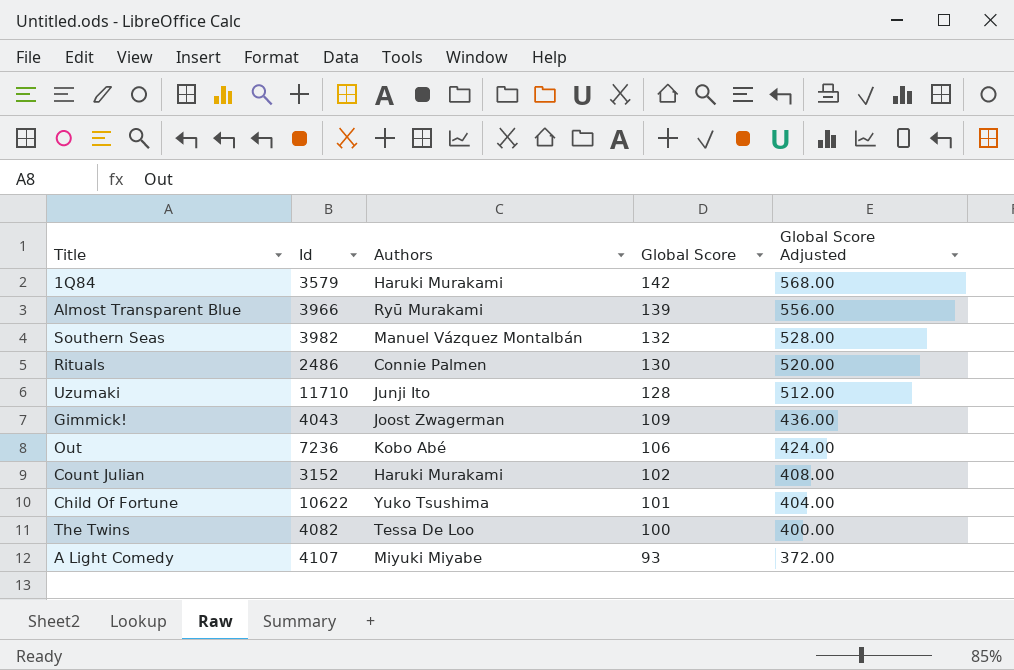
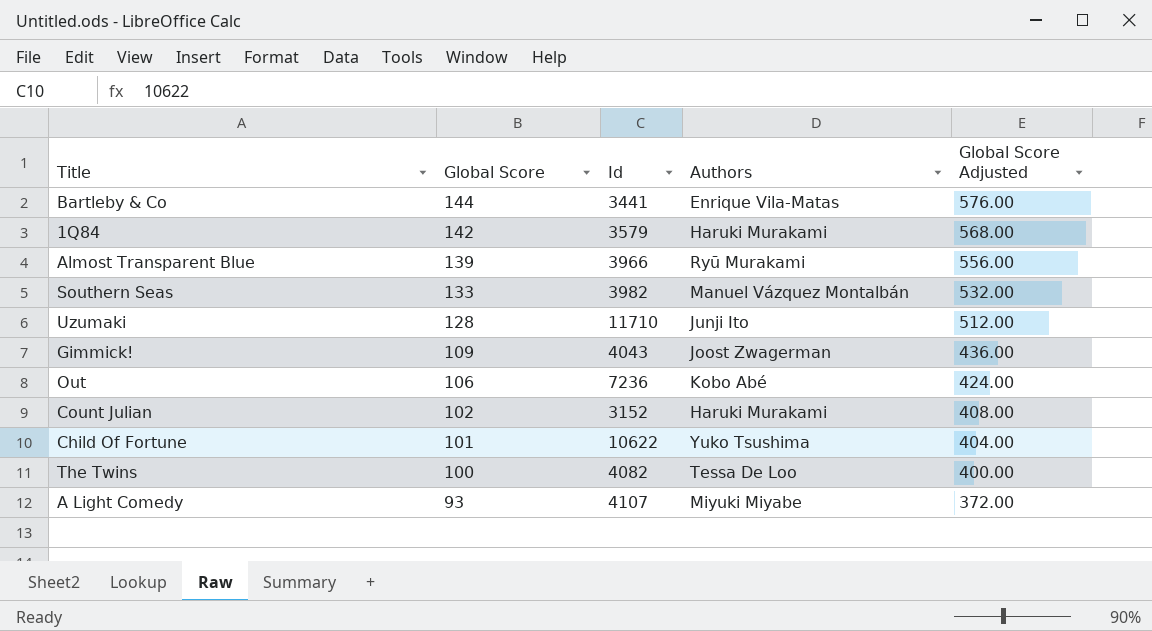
column Global Score | position: 4 -> 2
row Rituals: 2486 | Connie Palmen | 130 | 520.00 -> none
row Bartleby & Co: none -> 144 | 3441 | Enrique Vila-Matas | 576.00
Southern Seas | Global Score: 132 -> 133
Southern Seas | Global Score Adjusted: 528.00 -> 532.00

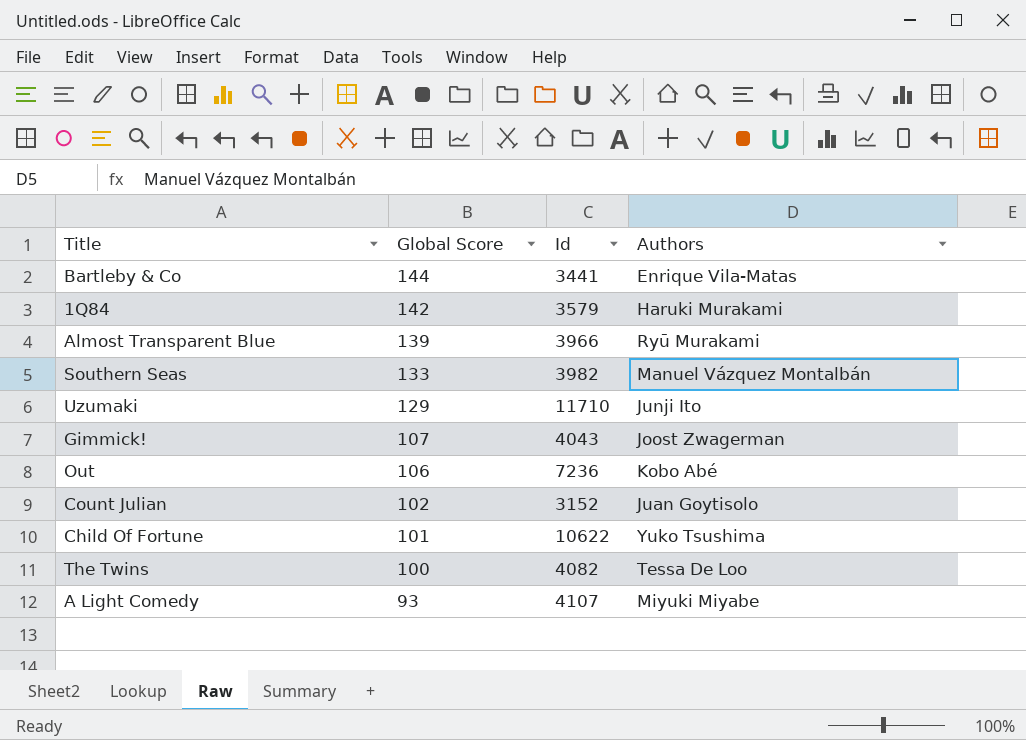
column Global Score Adjusted | formula: [Global Score] * 4 -> none
Uzumaki | Global Score: 128 -> 129
Gimmick! | Global Score: 109 -> 107
Count Julian | Authors: Haruki Murakami -> Juan Goytisolo

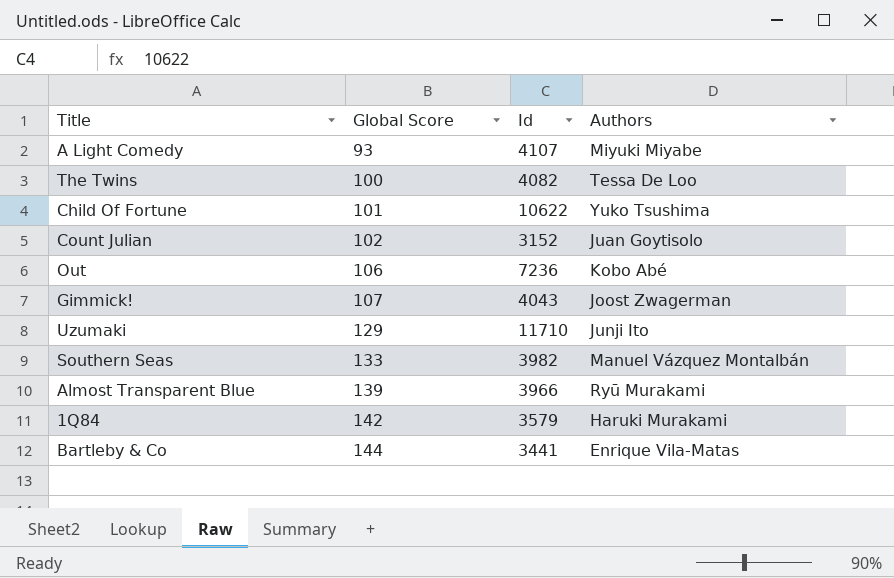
row order: Global Score descending -> Global Score ascending

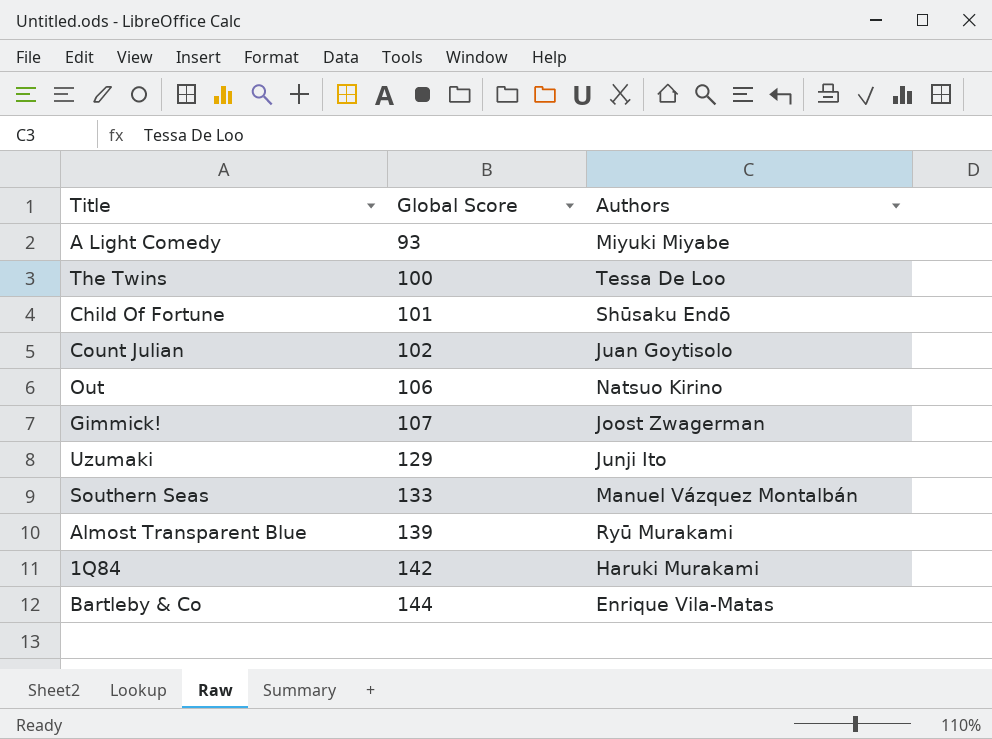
column Id | position: 3 -> none
Child Of Fortune | Authors: Yuko Tsushima -> Shūsaku Endō
Out | Authors: Kobo Abé -> Natsuo Kirino

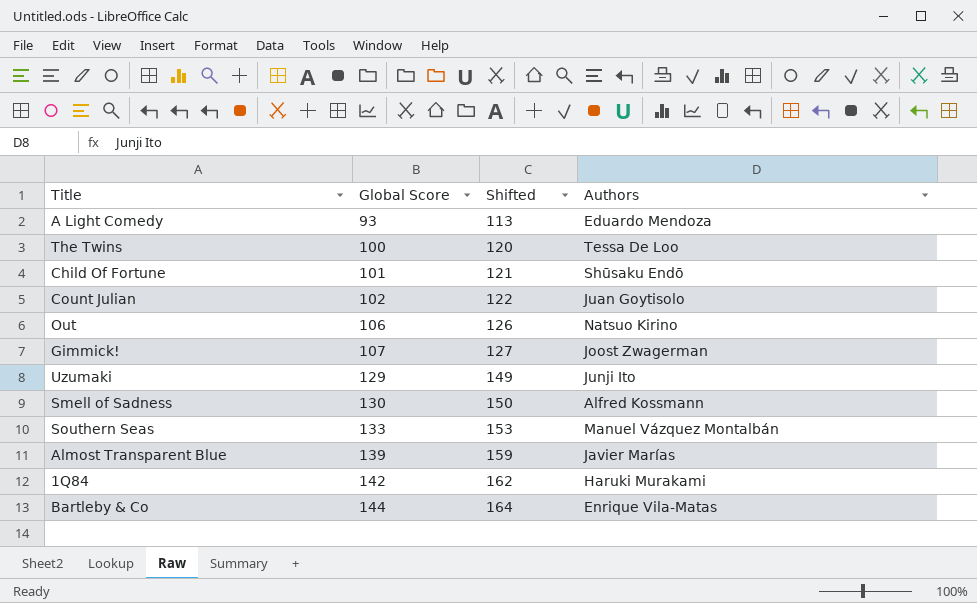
column Shifted | formula: none -> [Global Score] + 20
A Light Comedy | Authors: Miyuki Miyabe -> Eduardo Mendoza
row Smell of Sadness: none -> 130 | 150 | Alfred Kossmann
Almost Transparent Blue | Authors: Ryū Murakami -> Javier Marías

